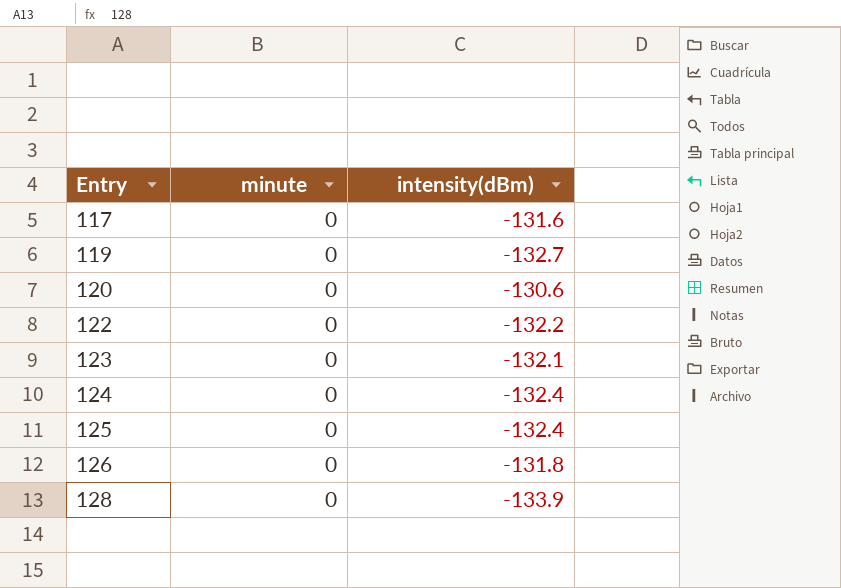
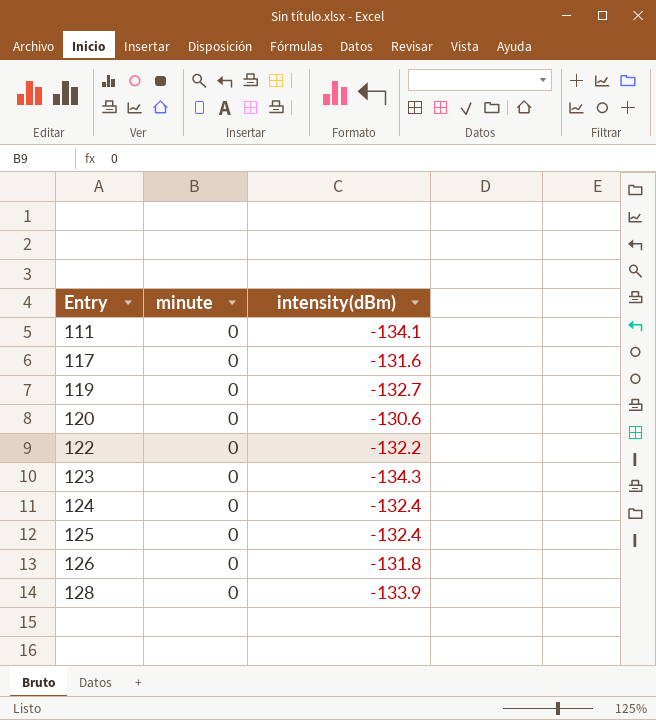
row 111: none -> 0 | -134.1
123 | intensity(dBm): -132.1 -> -134.3

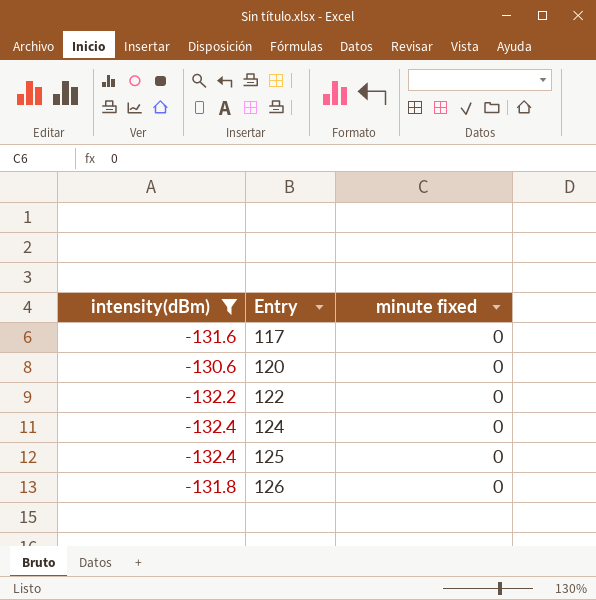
filter: none -> intensity(dBm) >= -132.4
column intensity(dBm) | position: 3 -> 1
column name: minute -> minute fixed

